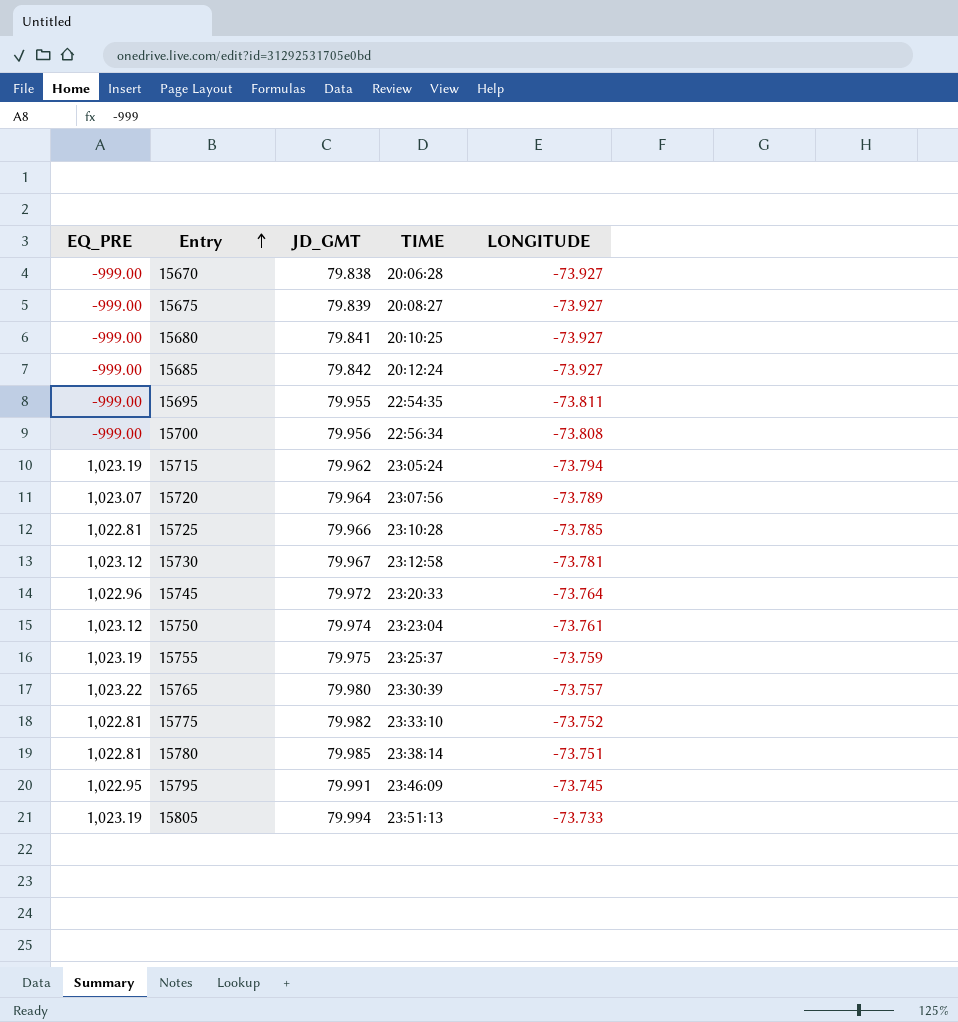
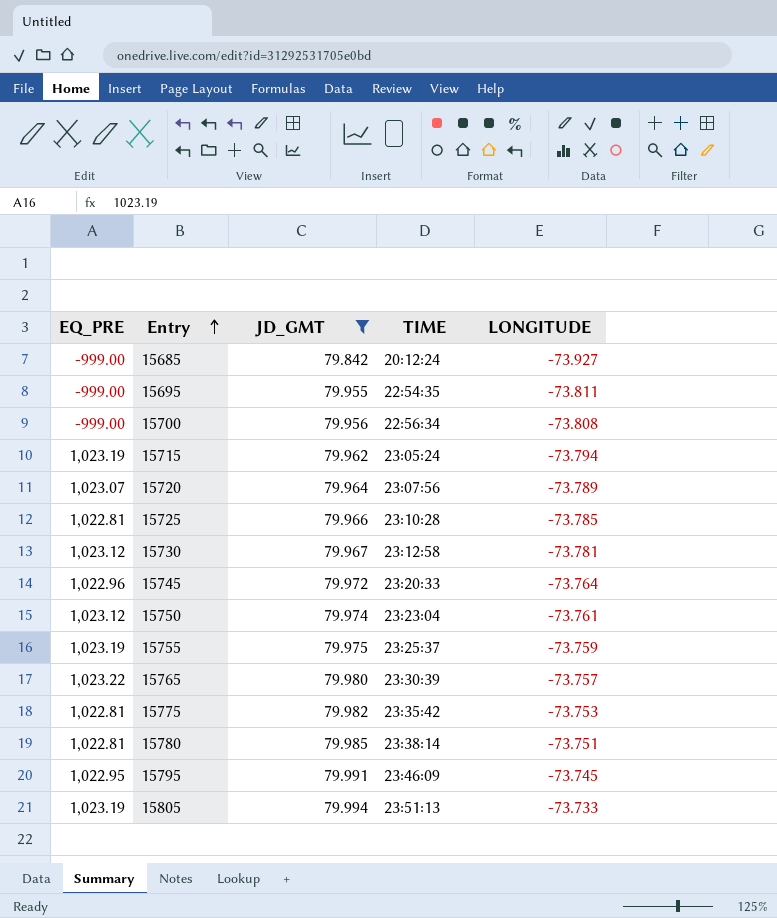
filter: none -> JD_GMT >= 79.842
15775 | TIME: 23:33:10 -> 23:35:42
15775 | LONGITUDE: -73.752 -> -73.753

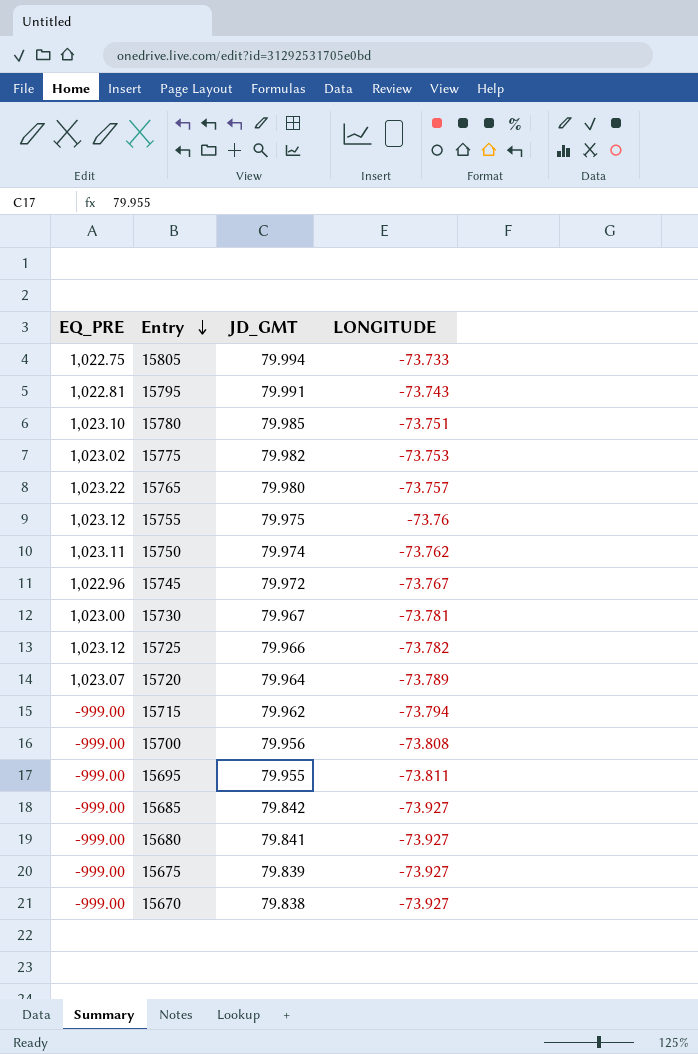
filter: JD_GMT >= 79.842 -> none
row order: Entry ascending -> Entry descending
column TIME | position: 4 -> none
15805 | EQ_PRE: 1,023.19 -> 1,022.75
15795 | EQ_PRE: 1,022.95 -> 1,022.81
15795 | LONGITUDE: -73.745 -> -73.743
15780 | EQ_PRE: 1,022.81 -> 1,023.10
15775 | EQ_PRE: 1,022.81 -> 1,023.02
15755 | EQ_PRE: 1,023.19 -> 1,023.12
15755 | LONGITUDE: -73.759 -> -73.76
15750 | EQ_PRE: 1,023.12 -> 1,023.11
15750 | LONGITUDE: -73.761 -> -73.762
15745 | LONGITUDE: -73.764 -> -73.767
15730 | EQ_PRE: 1,023.12 -> 1,023.00
15725 | EQ_PRE: 1,022.81 -> 1,023.12
15725 | LONGITUDE: -73.785 -> -73.782
15715 | EQ_PRE: 1,023.19 -> -999.00

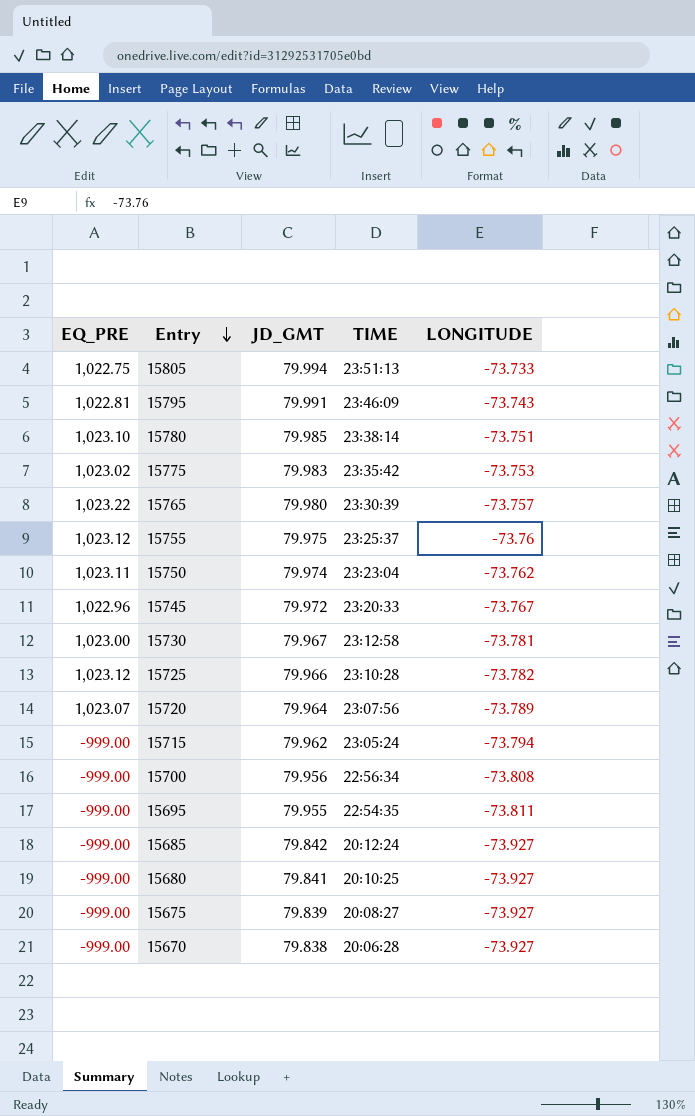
column TIME | position: none -> 4
15775 | JD_GMT: 79.982 -> 79.983

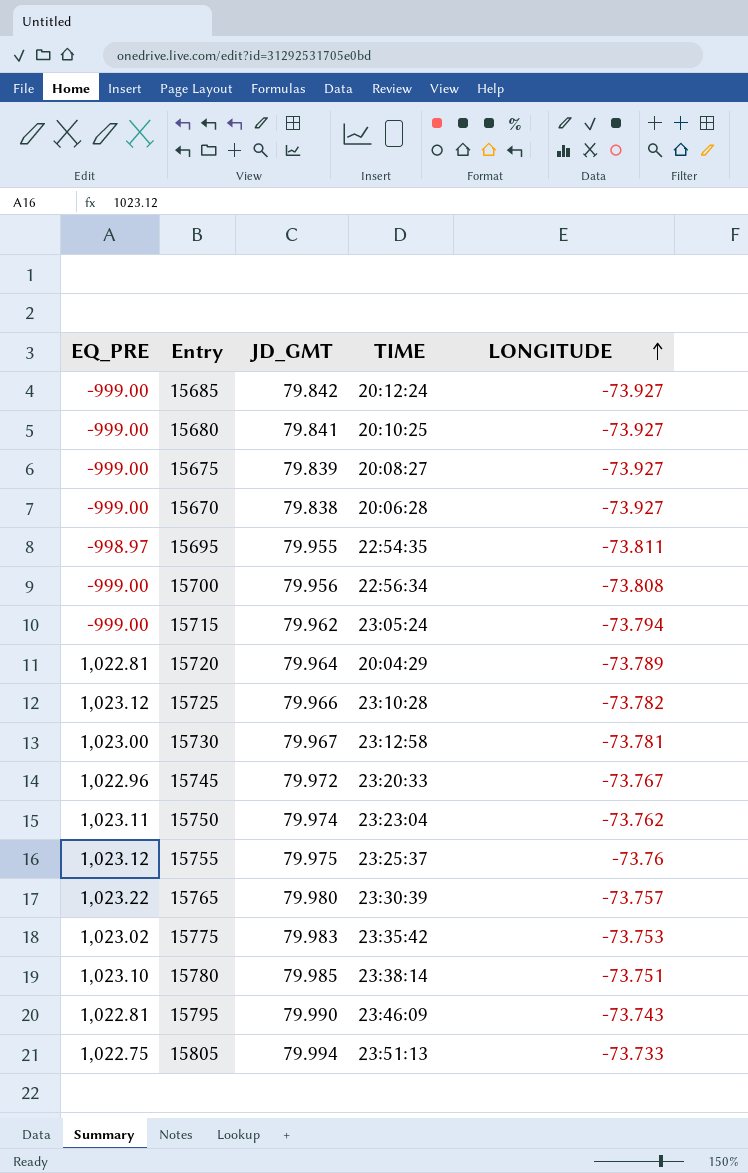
row order: Entry descending -> LONGITUDE ascending
15695 | EQ_PRE: -999.00 -> -998.97
15720 | EQ_PRE: 1,023.07 -> 1,022.81
15720 | TIME: 23:07:56 -> 20:04:29
15795 | JD_GMT: 79.991 -> 79.990

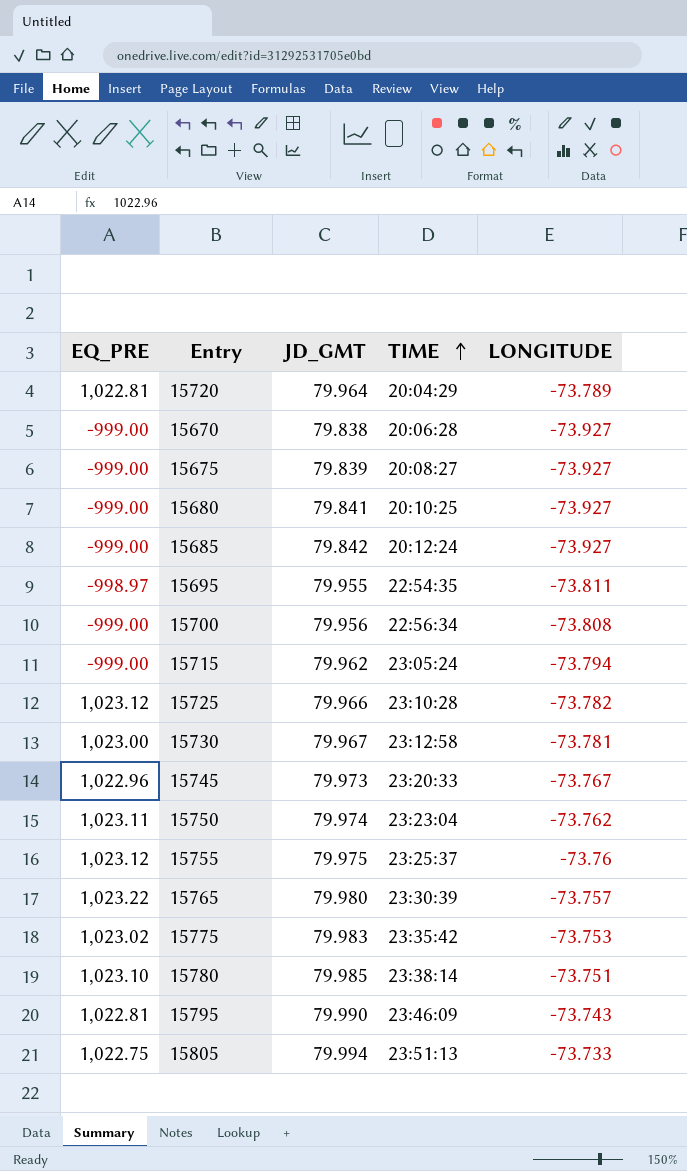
row order: LONGITUDE ascending -> TIME ascending
15745 | JD_GMT: 79.972 -> 79.973

